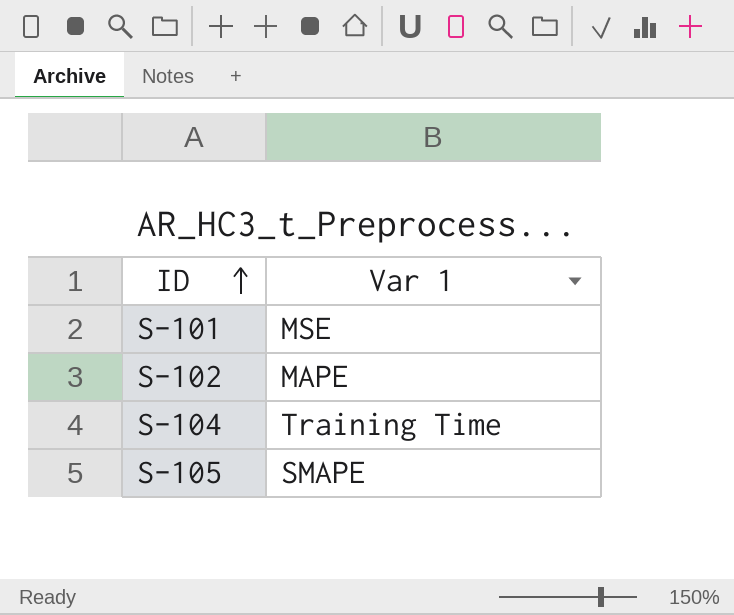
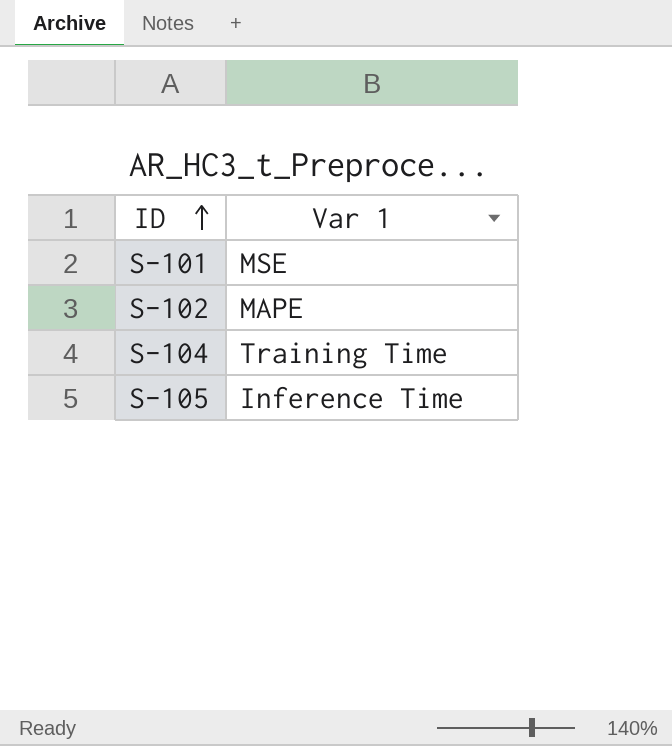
S-105 | Var 1: SMAPE -> Inference Time

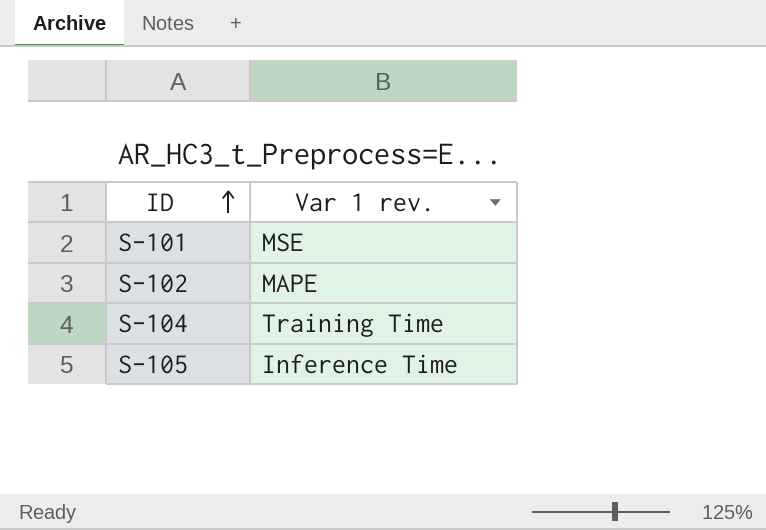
column name: Var 1 -> Var 1 rev.

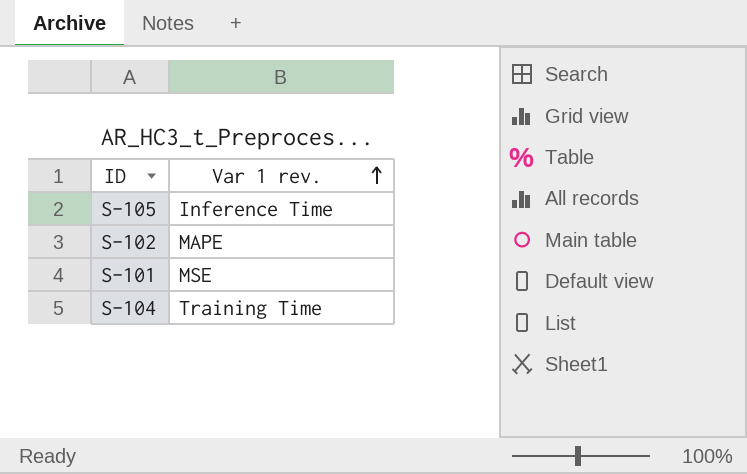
row order: ID ascending -> Var 1 rev. ascending

